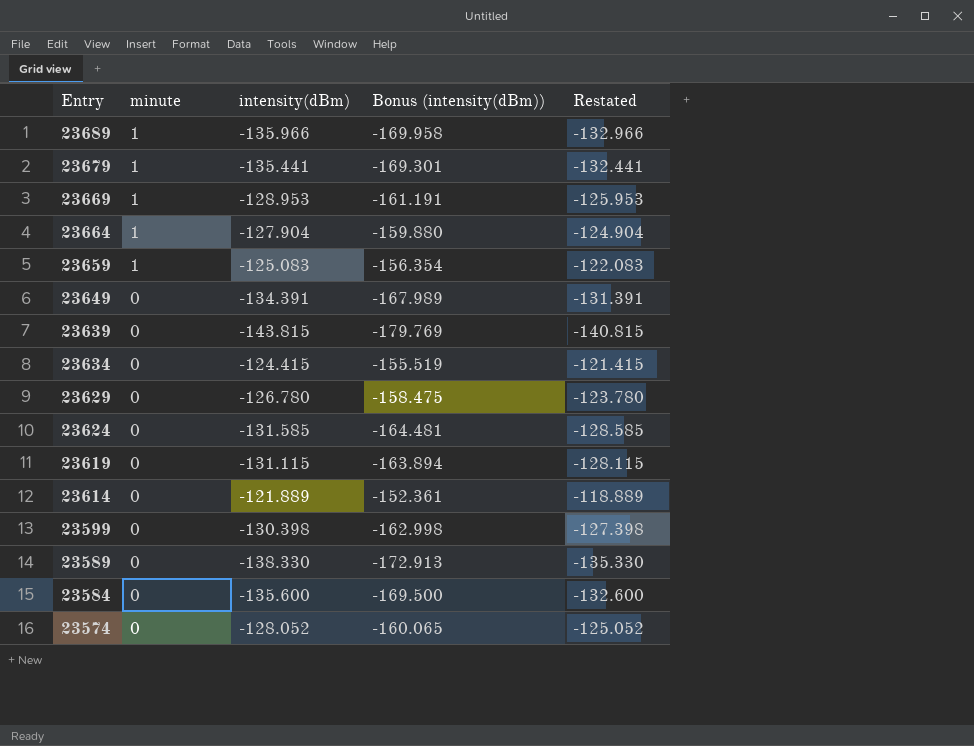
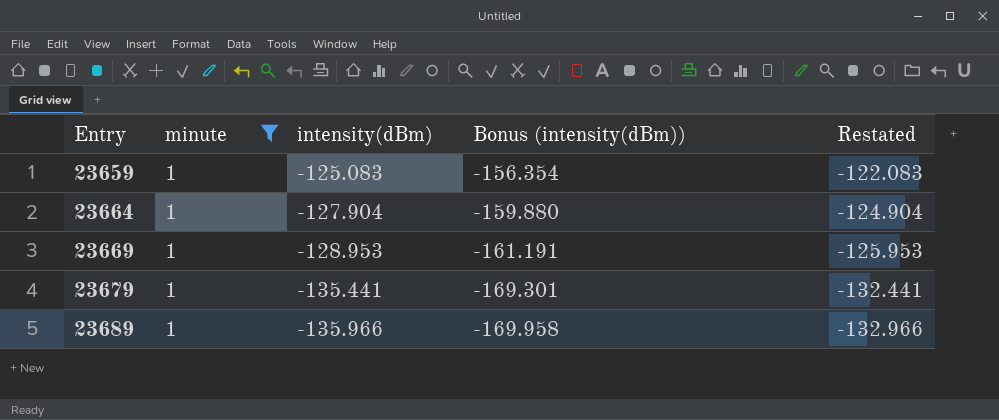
filter: none -> minute = 1
row order: Entry descending -> Entry ascending

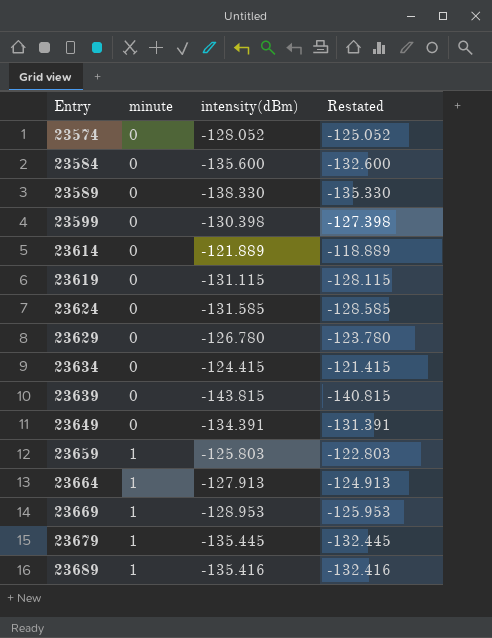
filter: minute = 1 -> none
column Bonus (intensity(dBm)) | formula: [intensity(dBm)] * 1.25 -> none
23659 | intensity(dBm): -125.083 -> -125.803
23659 | Restated: -122.083 -> -122.803
23664 | intensity(dBm): -127.904 -> -127.913
23664 | Restated: -124.904 -> -124.913
23679 | intensity(dBm): -135.441 -> -135.445
23679 | Restated: -132.441 -> -132.445
23689 | intensity(dBm): -135.966 -> -135.416
23689 | Restated: -132.966 -> -132.416

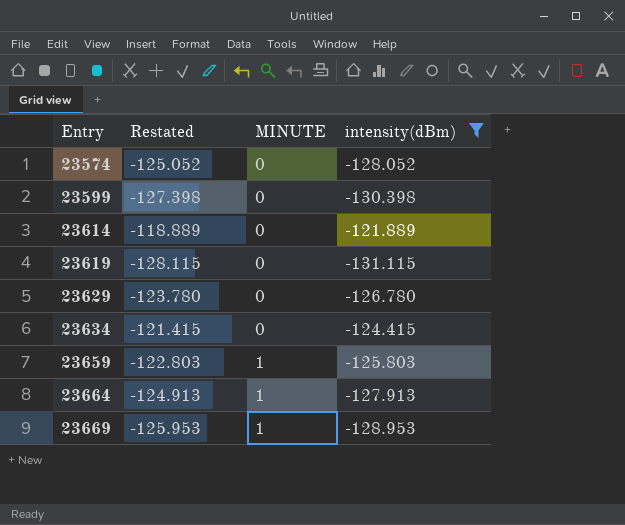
filter: none -> intensity(dBm) >= -131.115
column Restated | position: 4 -> 2
column name: minute -> MINUTE

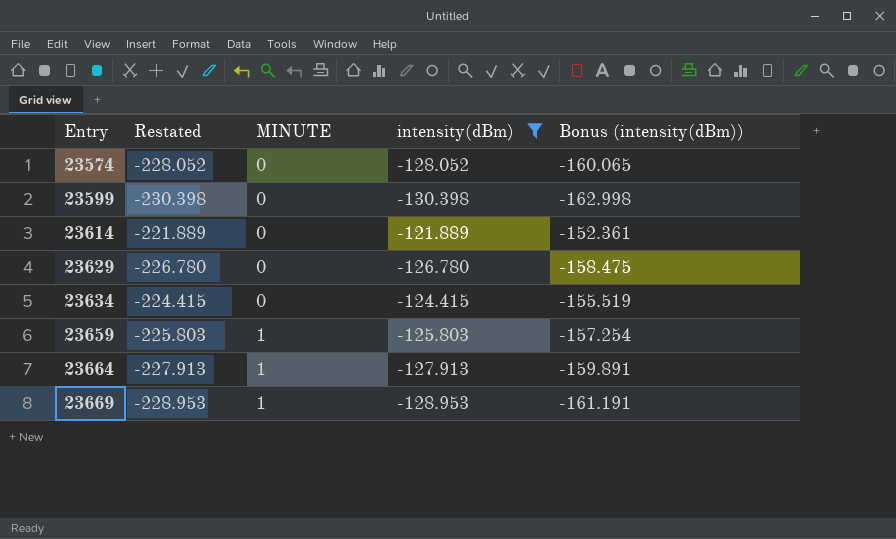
column Restated | formula: [intensity(dBm)] + 3 -> [intensity(dBm)] - 100
column Bonus (intensity(dBm)) | formula: none -> [intensity(dBm)] * 1.25
row 23619: -128.115 | 0 | -131.115 -> none

